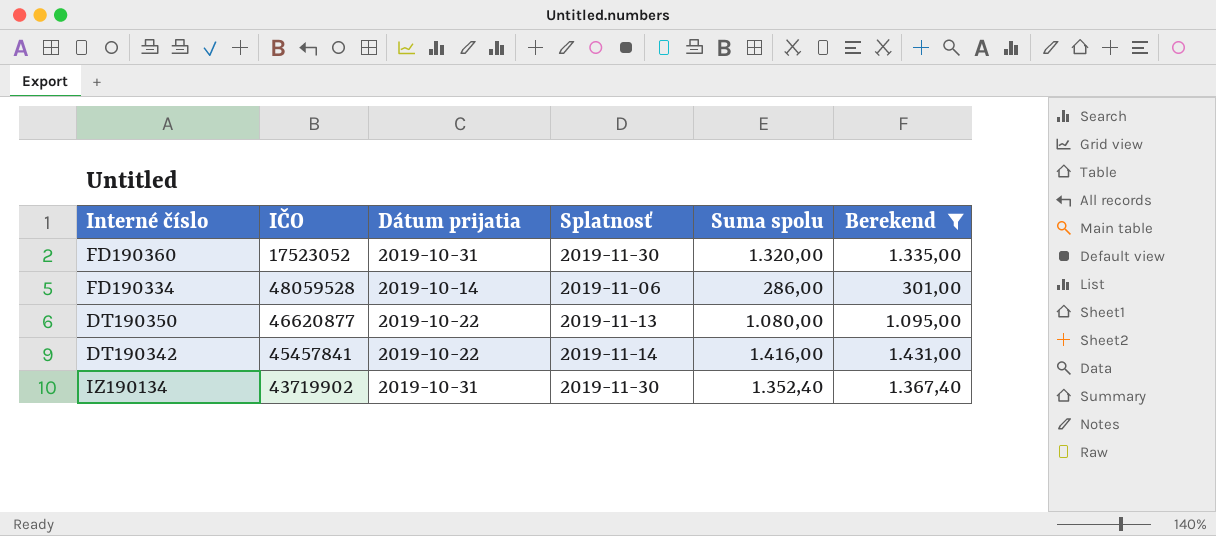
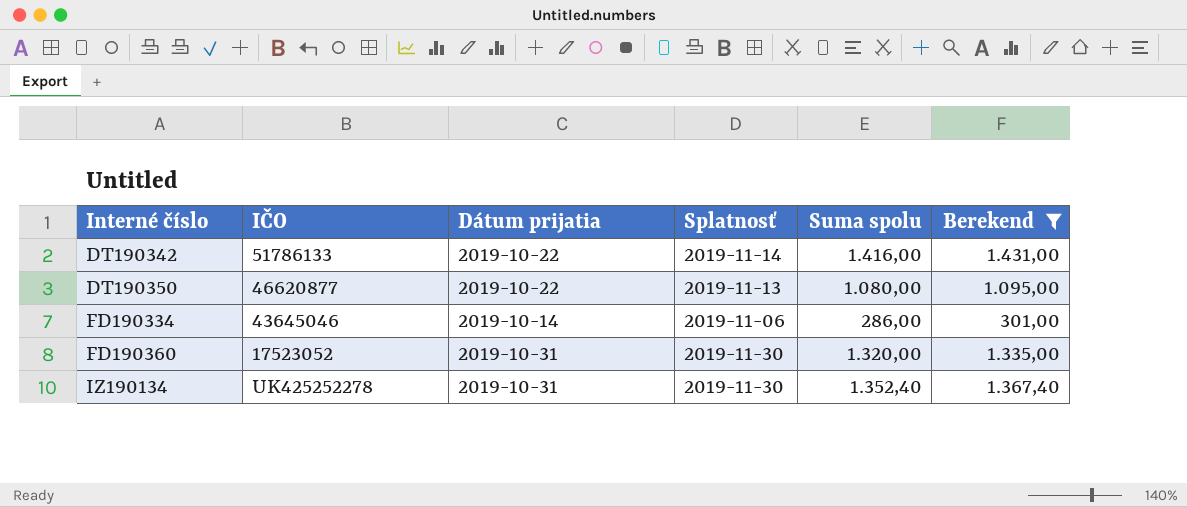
row order: none -> Interné číslo ascending
DT190342 | IČO: 45457841 -> 51786133
FD190334 | IČO: 48059528 -> 43645046
IZ190134 | IČO: 43719902 -> UK425252278

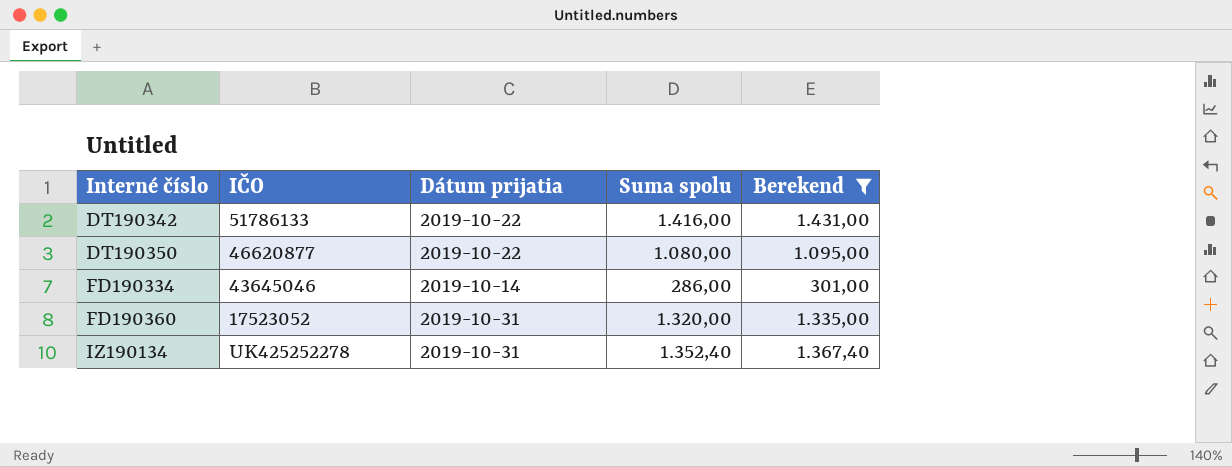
column Splatnosť | position: 4 -> none

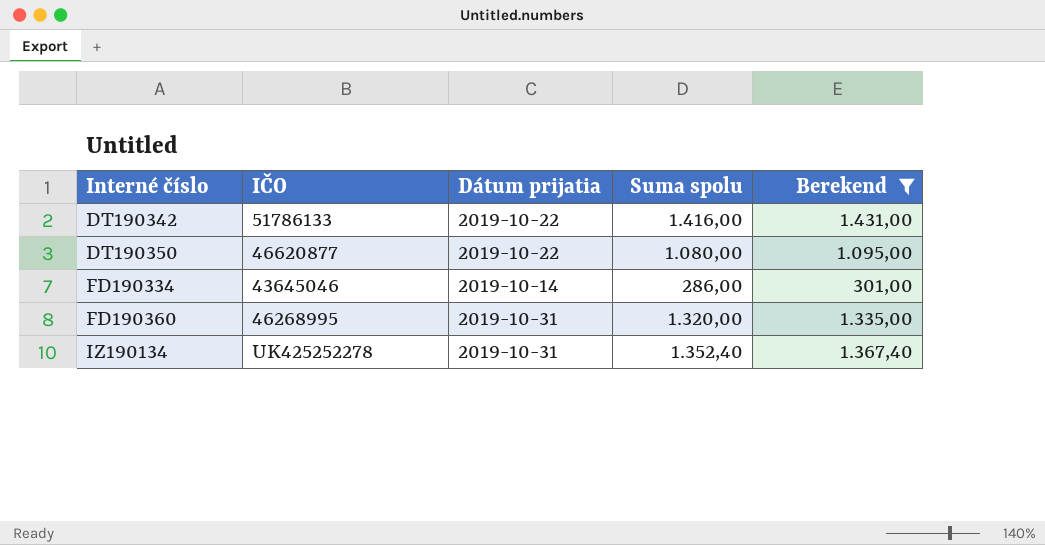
FD190360 | IČO: 17523052 -> 46268995

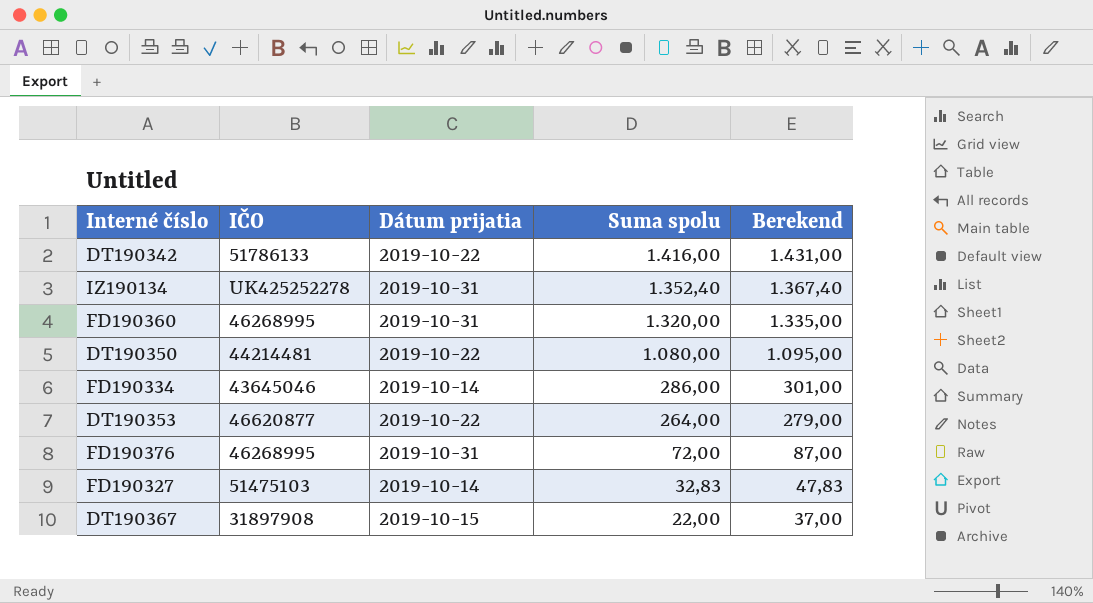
filter: Berekend >= 301,00 -> none
row order: Interné číslo ascending -> Suma spolu descending
DT190350 | IČO: 46620877 -> 44214481

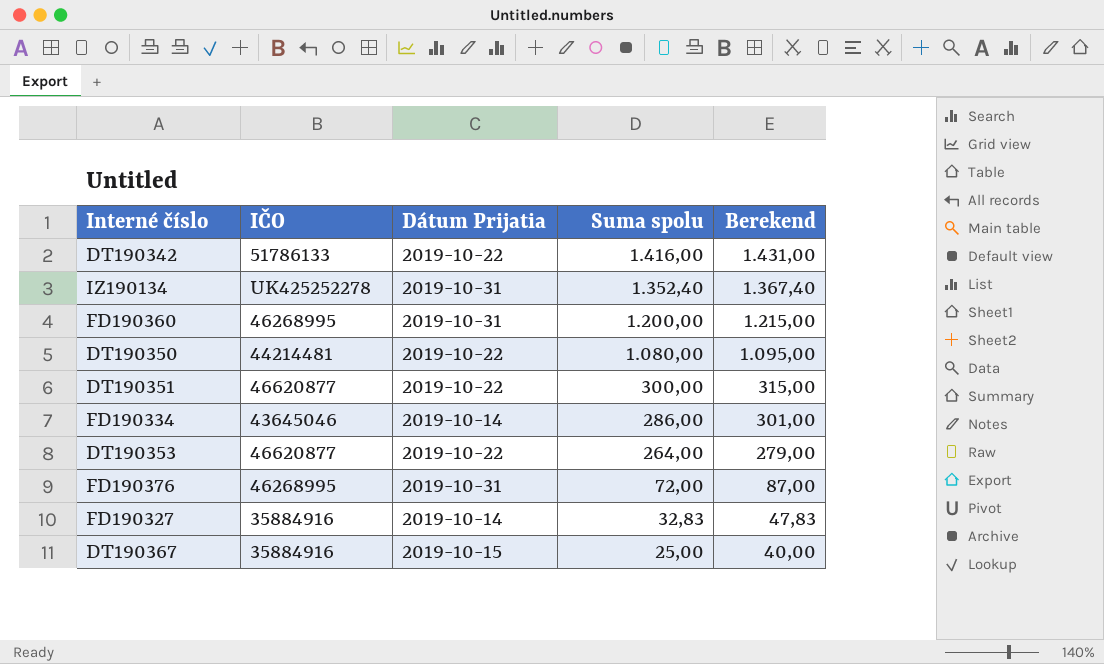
column name: Dátum prijatia -> Dátum Prijatia
FD190360 | Suma spolu: 1.320,00 -> 1.200,00
FD190360 | Berekend: 1.335,00 -> 1.215,00
row DT190351: none -> 46620877 | 2019-10-22 | 300,00 | 315,00
FD190327 | IČO: 51475103 -> 35884916
DT190367 | IČO: 31897908 -> 35884916
DT190367 | Suma spolu: 22,00 -> 25,00
DT190367 | Berekend: 37,00 -> 40,00

